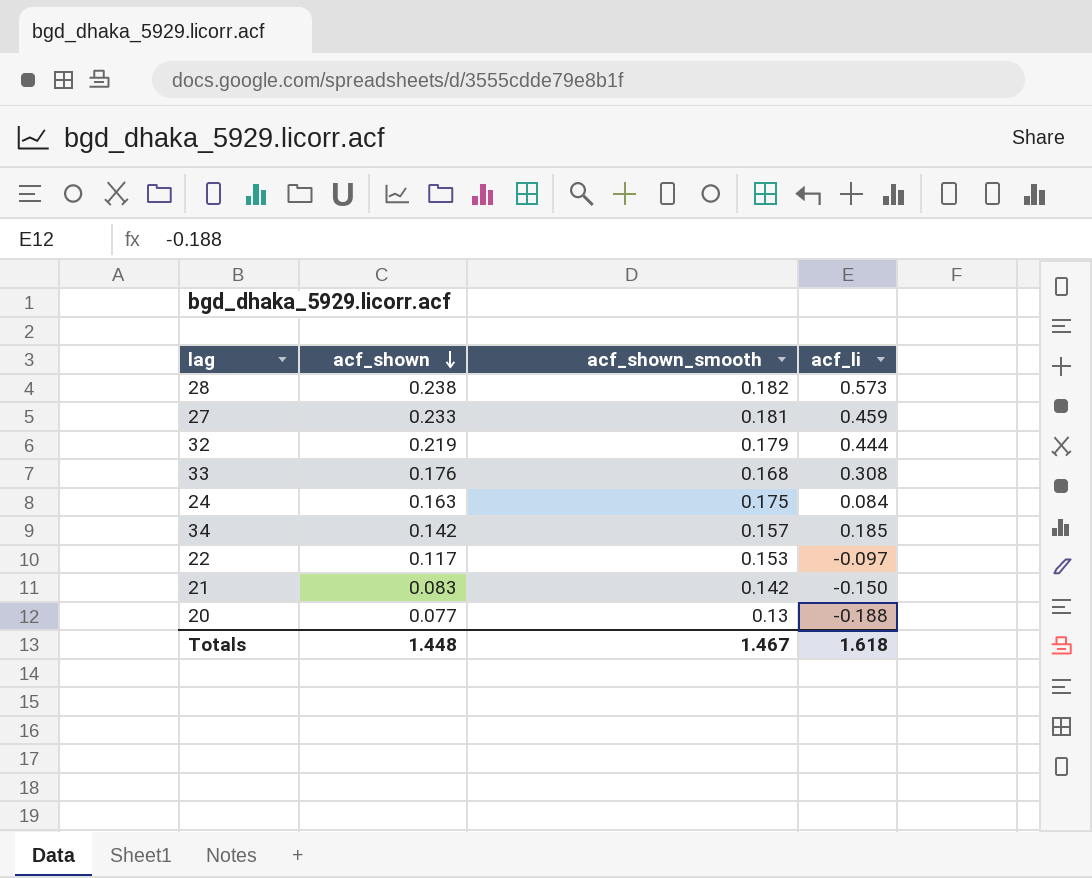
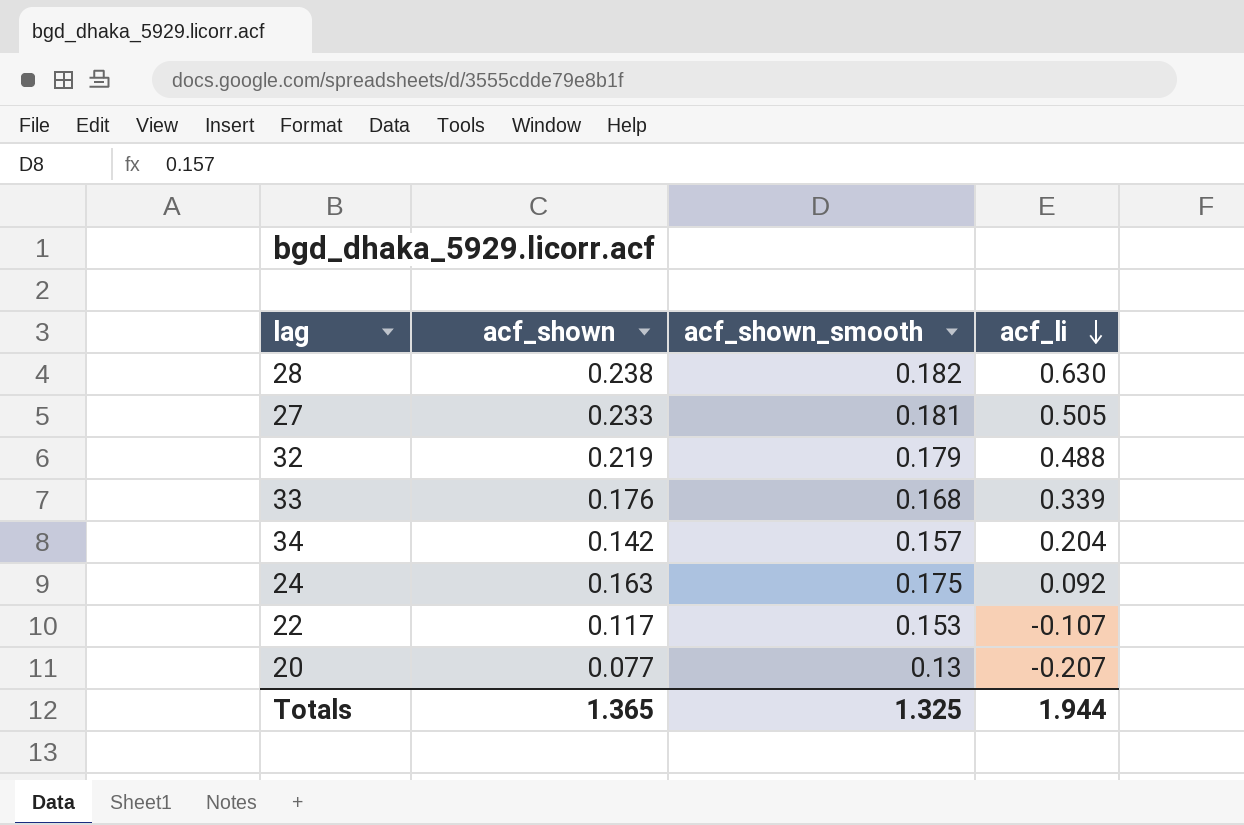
row order: acf_shown descending -> acf_li descending
row 21: 0.083 | 0.142 | -0.150 -> none
28 | acf_li: 0.573 -> 0.630
27 | acf_li: 0.459 -> 0.505
32 | acf_li: 0.444 -> 0.488
33 | acf_li: 0.308 -> 0.339
34 | acf_li: 0.185 -> 0.204
24 | acf_li: 0.084 -> 0.092
22 | acf_li: -0.097 -> -0.107
20 | acf_li: -0.188 -> -0.207
Totals | acf_shown: 1.448 -> 1.365
Totals | acf_shown_smooth: 1.467 -> 1.325
Totals | acf_li: 1.618 -> 1.944

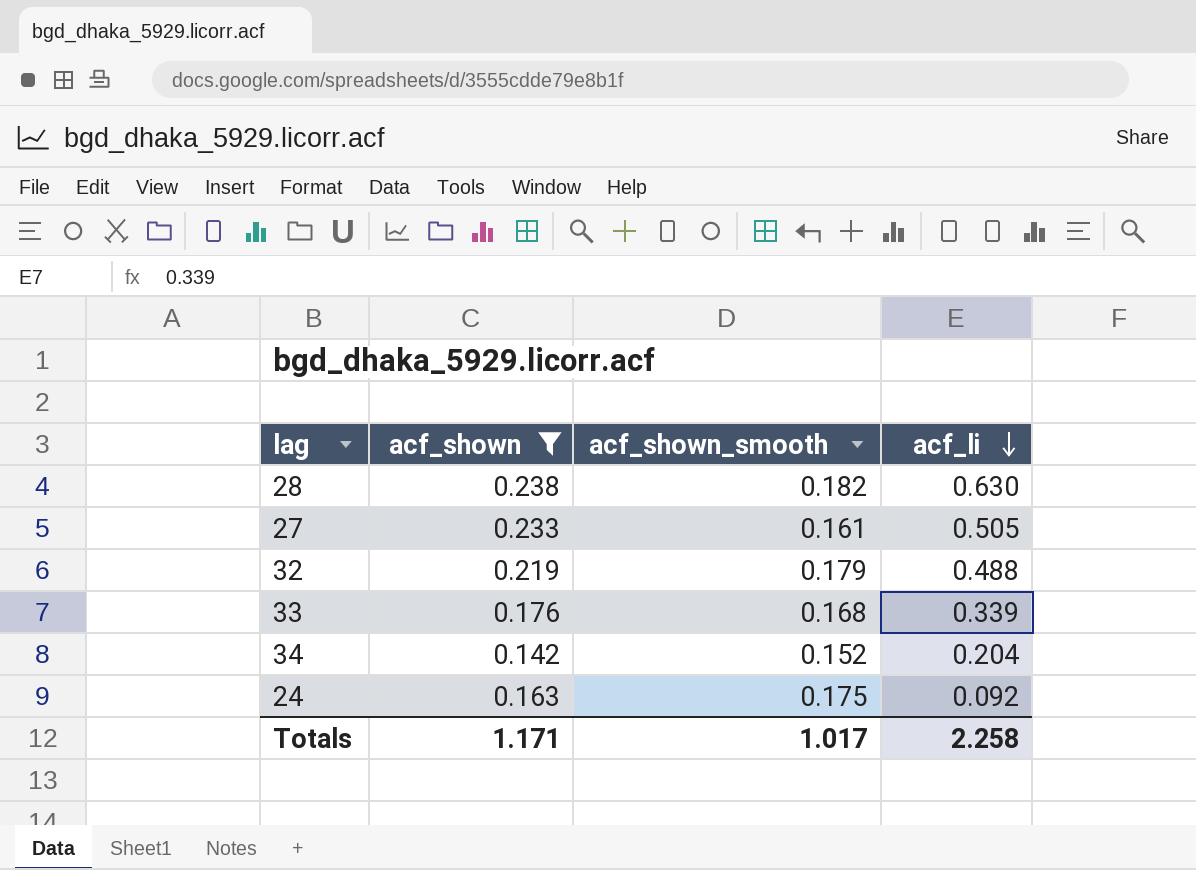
filter: none -> acf_shown >= 0.142
27 | acf_shown_smooth: 0.181 -> 0.161
34 | acf_shown_smooth: 0.157 -> 0.152
Totals | acf_shown: 1.365 -> 1.171
Totals | acf_shown_smooth: 1.325 -> 1.017
Totals | acf_li: 1.944 -> 2.258

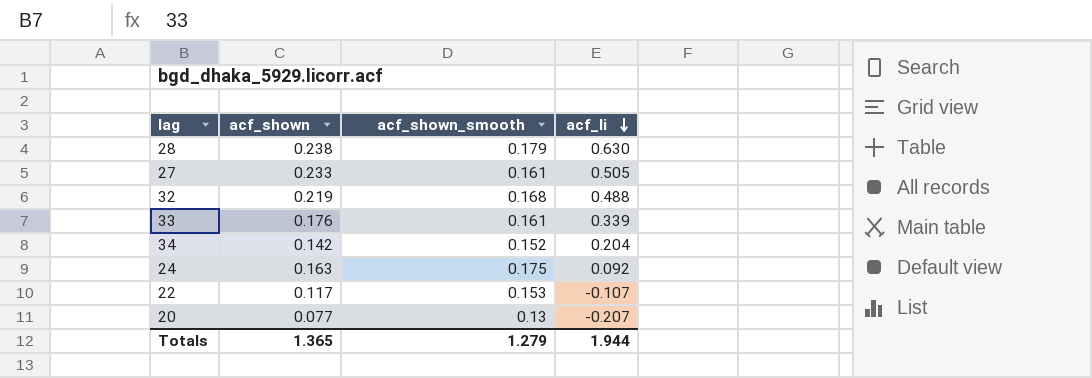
filter: acf_shown >= 0.142 -> none
28 | acf_shown_smooth: 0.182 -> 0.179
32 | acf_shown_smooth: 0.179 -> 0.168
33 | acf_shown_smooth: 0.168 -> 0.161
Totals | acf_shown: 1.171 -> 1.365
Totals | acf_shown_smooth: 1.017 -> 1.279
Totals | acf_li: 2.258 -> 1.944

